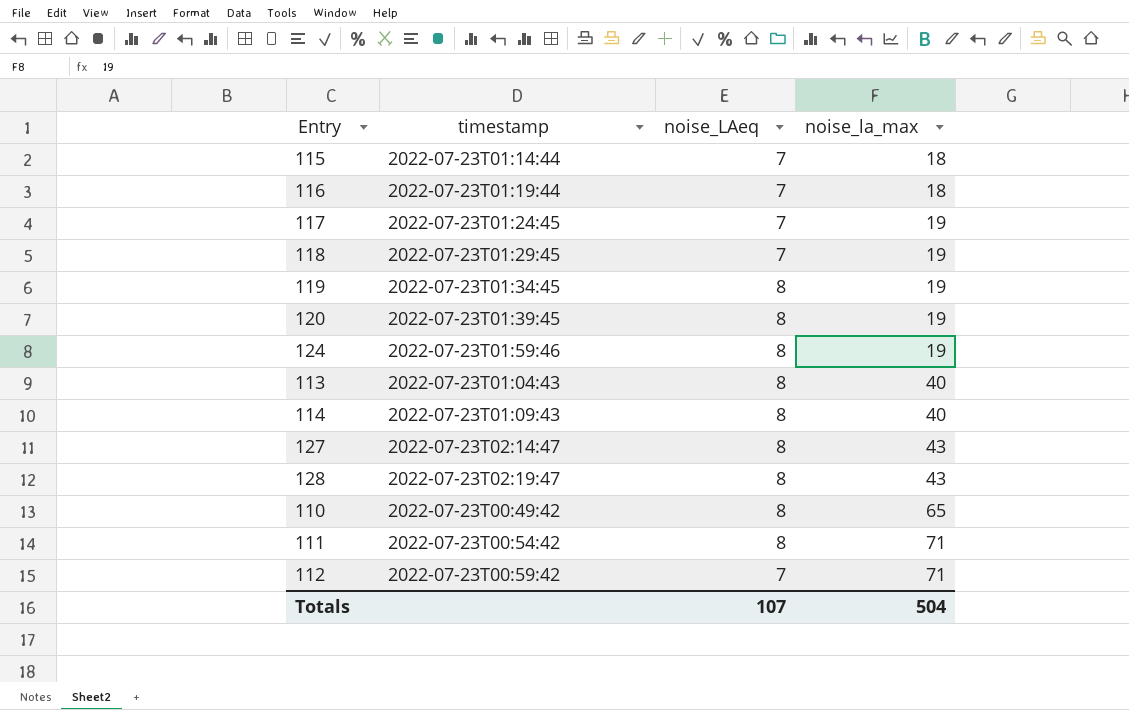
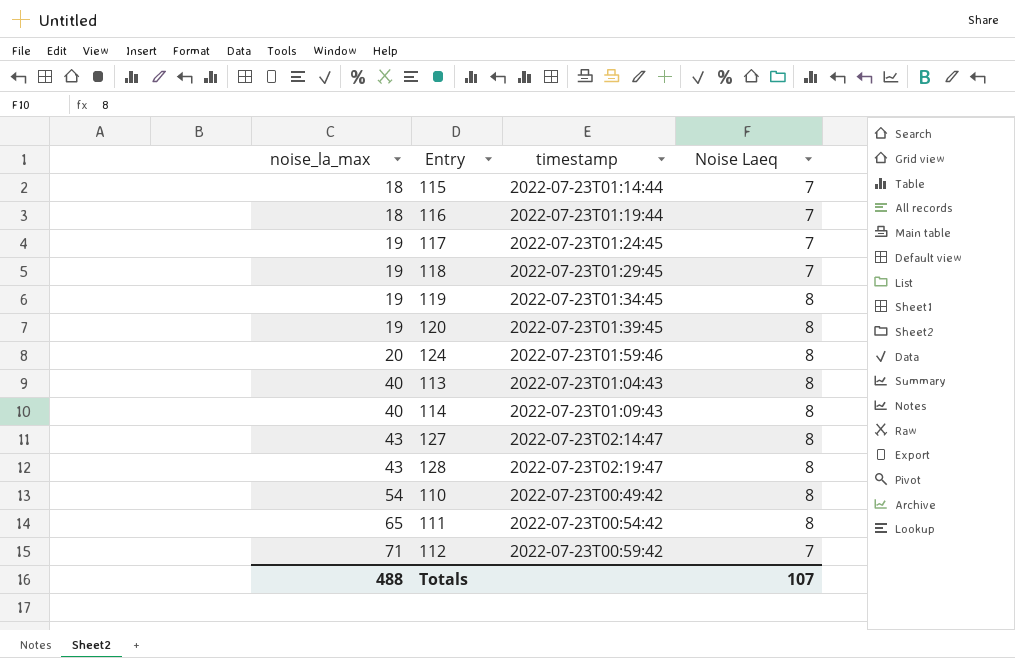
column noise_la_max | position: 4 -> 1
column name: noise_LAeq -> Noise Laeq
124 | noise_la_max: 19 -> 20
110 | noise_la_max: 65 -> 54
111 | noise_la_max: 71 -> 65
Totals | noise_la_max: 504 -> 488

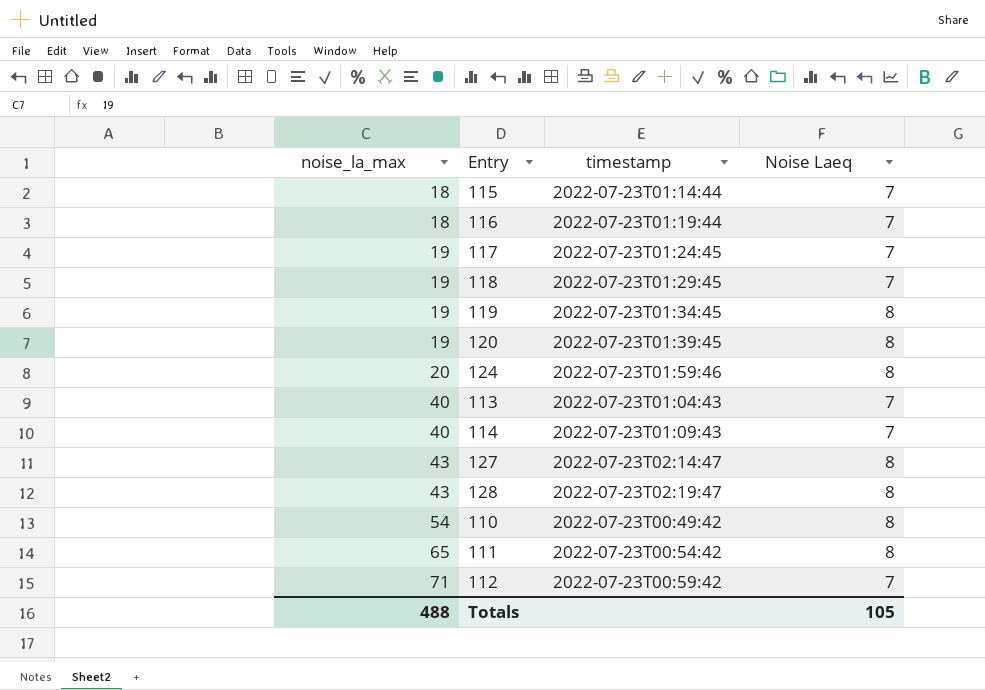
113 | Noise Laeq: 8 -> 7
114 | Noise Laeq: 8 -> 7
Totals | Noise Laeq: 107 -> 105

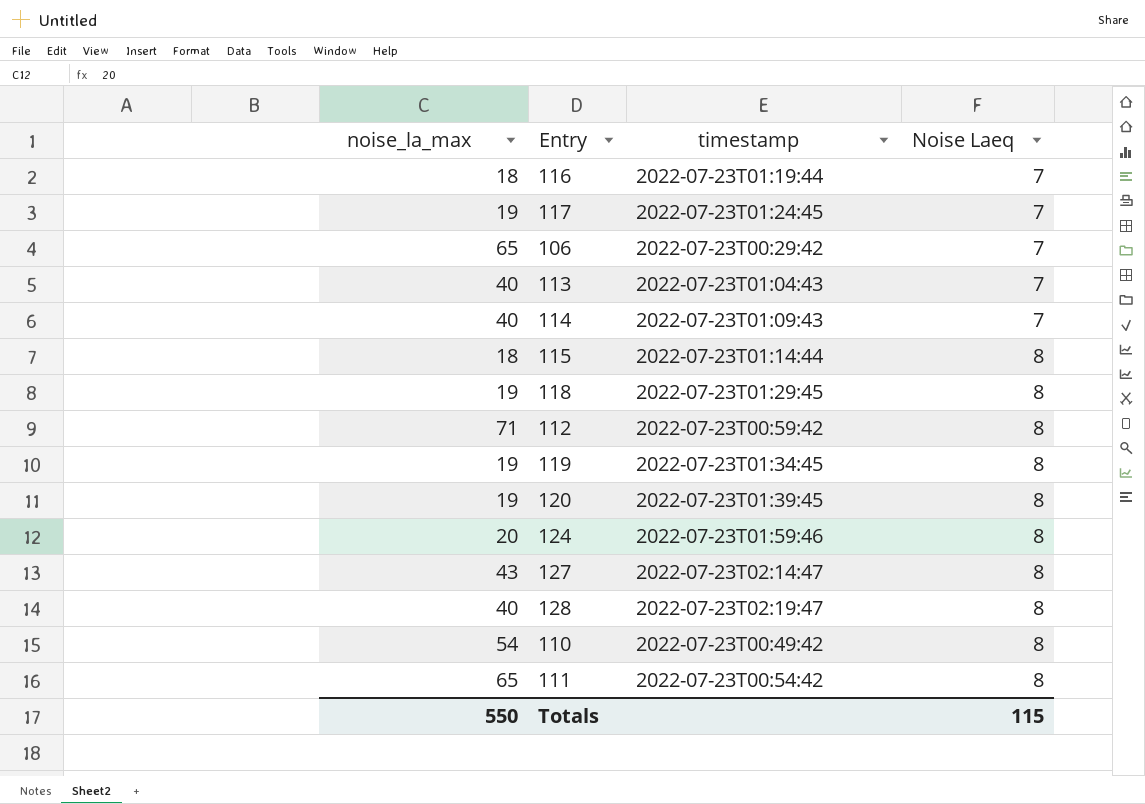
row order: noise_la_max ascending -> Noise Laeq ascending
row 106: none -> 65 | 2022-07-23T00:29:42 | 7
115 | Noise Laeq: 7 -> 8
118 | Noise Laeq: 7 -> 8
112 | Noise Laeq: 7 -> 8
128 | noise_la_max: 43 -> 40
Totals | noise_la_max: 488 -> 550
Totals | Noise Laeq: 105 -> 115

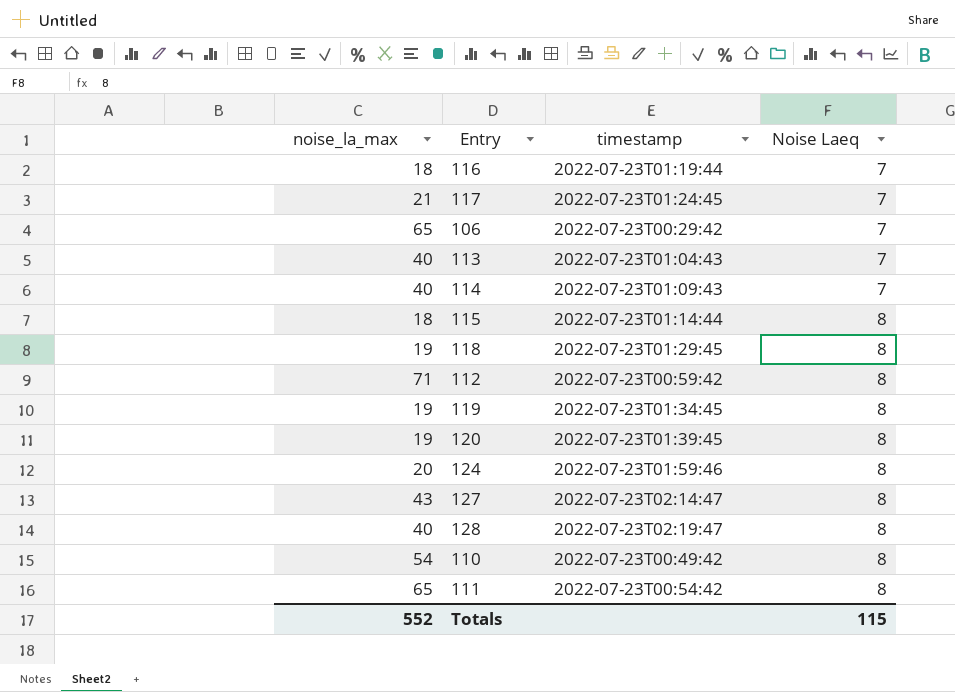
117 | noise_la_max: 19 -> 21
Totals | noise_la_max: 550 -> 552

